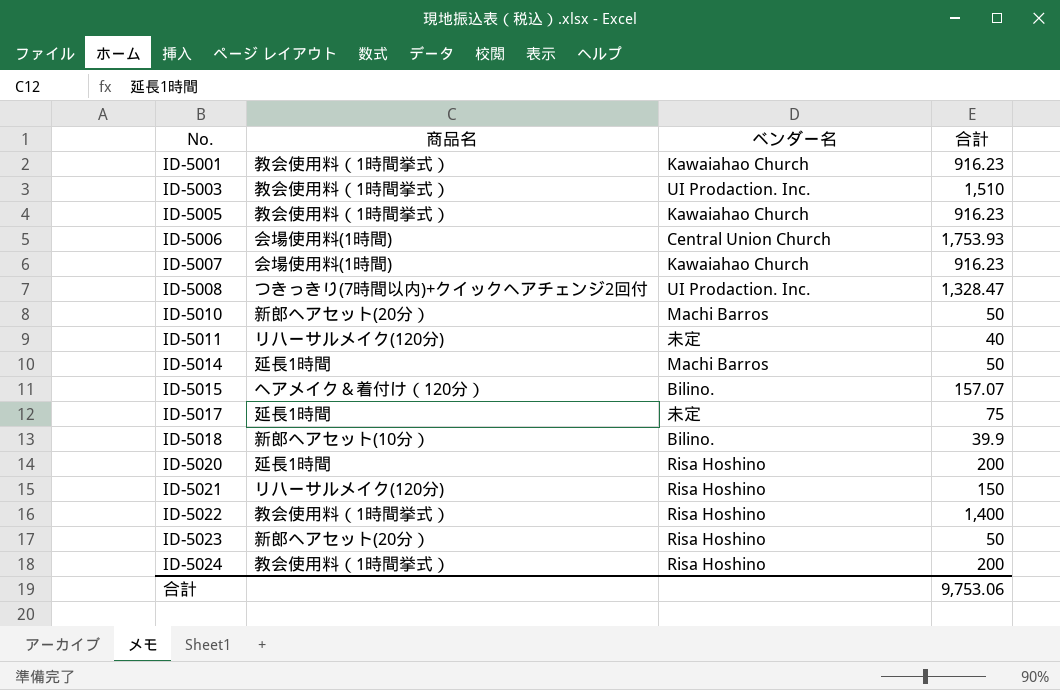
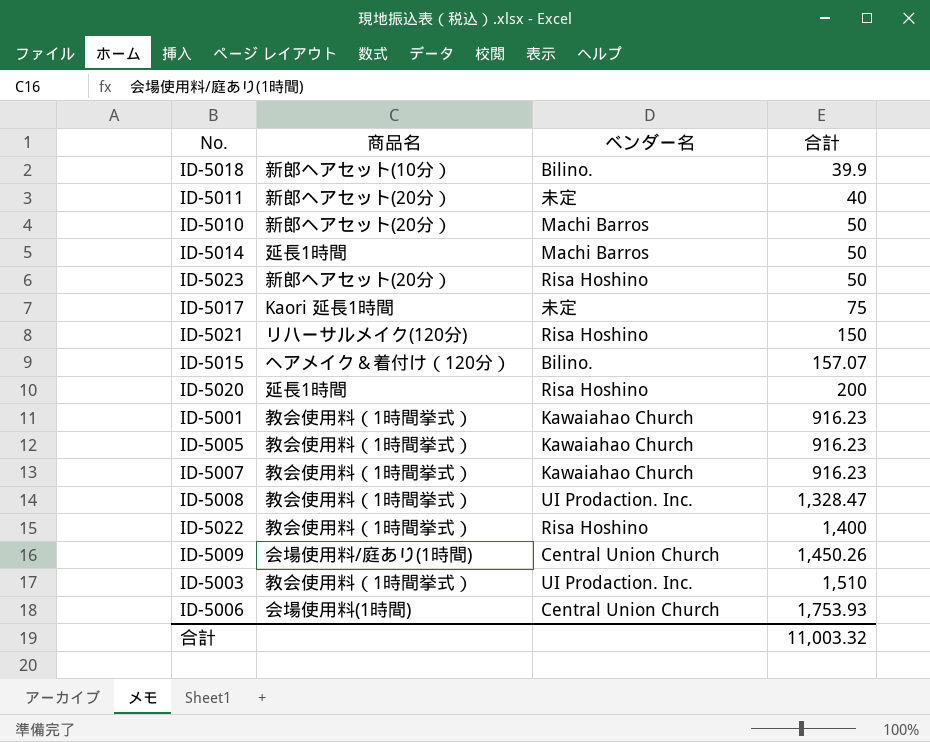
row order: No. ascending -> 合計 ascending
row ID-5024: 教会使用料（1時間挙式） | Risa Hoshino | 200 -> none
ID-5011 | 商品名: リハーサルメイク(120分) -> 新郎ヘアセット(20分）
ID-5017 | 商品名: 延長1時間 -> Kaori 延長1時間
ID-5007 | 商品名: 会場使用料(1時間) -> 教会使用料（1時間挙式）
ID-5008 | 商品名: つきっきり(7時間以内)+クイックヘアチェンジ2回付 -> 教会使用料（1時間挙式）
row ID-5009: none -> 会場使用料/庭あり(1時間) | Central Union Church | 1,450.26
合計 | 合計: 9,753.06 -> 11,003.32

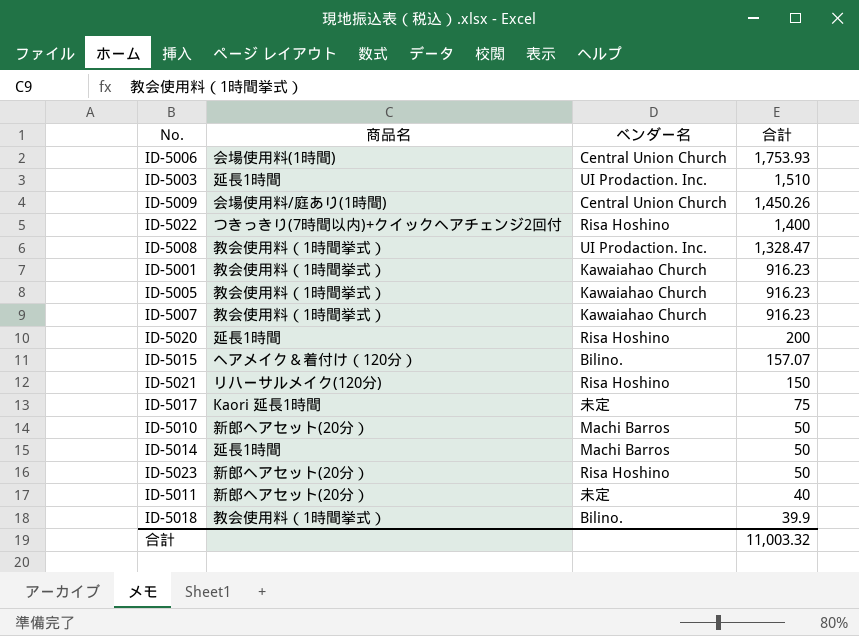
row order: 合計 ascending -> 合計 descending
ID-5003 | 商品名: 教会使用料（1時間挙式） -> 延長1時間
ID-5022 | 商品名: 教会使用料（1時間挙式） -> つきっきり(7時間以内)+クイックヘアチェンジ2回付
ID-5018 | 商品名: 新郎ヘアセット(10分） -> 教会使用料（1時間挙式）

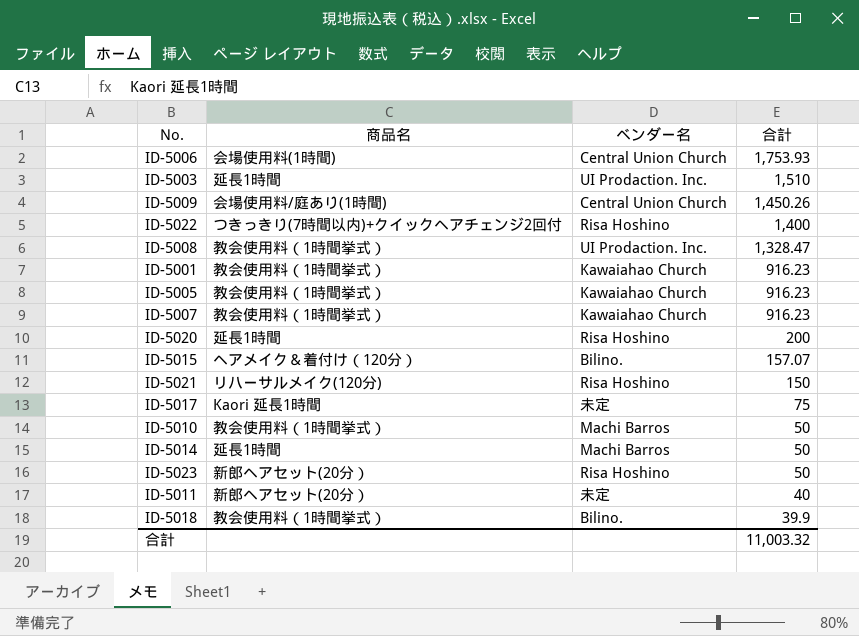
ID-5010 | 商品名: 新郎ヘアセット(20分） -> 教会使用料（1時間挙式）

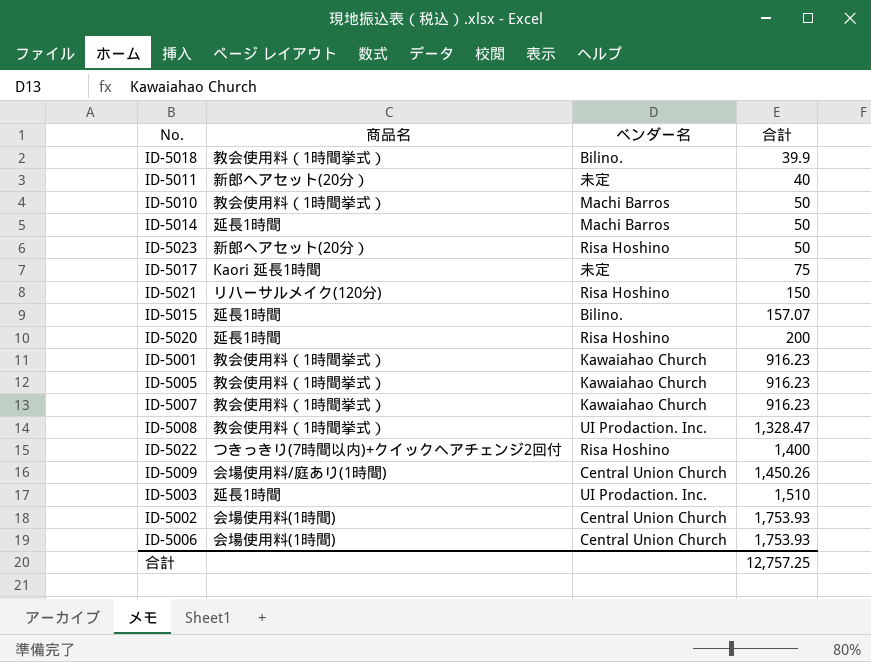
row order: 合計 descending -> 合計 ascending
ID-5015 | 商品名: ヘアメイク＆着付け（120分） -> 延長1時間
row ID-5002: none -> 会場使用料(1時間) | Central Union Church | 1,753.93
合計 | 合計: 11,003.32 -> 12,757.25

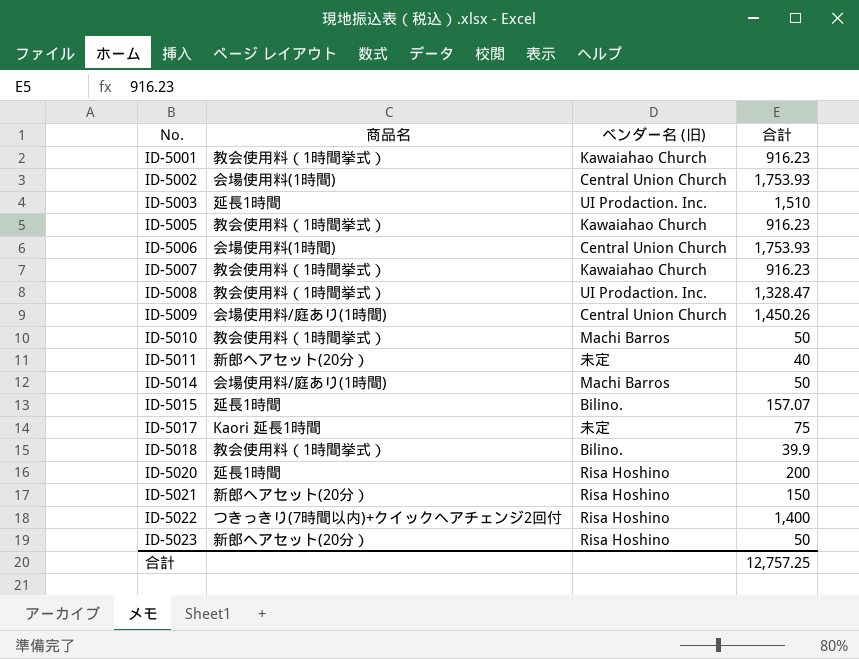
row order: 合計 ascending -> No. ascending
column name: ベンダー名 -> ベンダー名 (旧)
ID-5014 | 商品名: 延長1時間 -> 会場使用料/庭あり(1時間)
ID-5021 | 商品名: リハーサルメイク(120分) -> 新郎ヘアセット(20分）

